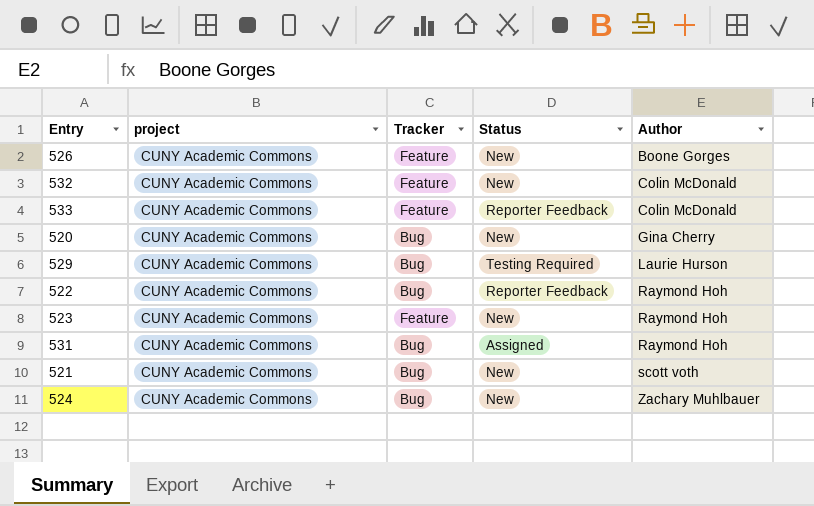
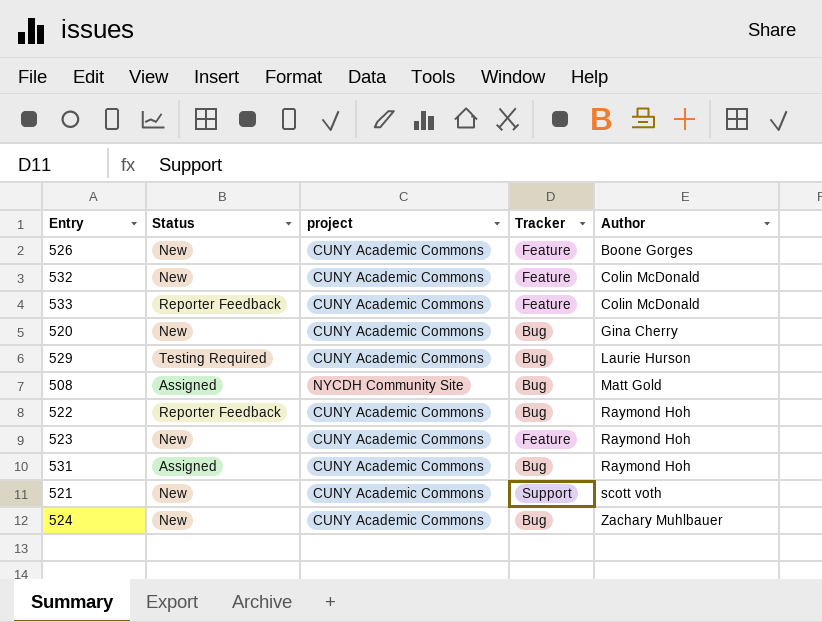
column Status | position: 4 -> 2
row 508: none -> Assigned | NYCDH Community Site | Bug | Matt Gold
521 | Tracker: Bug -> Support

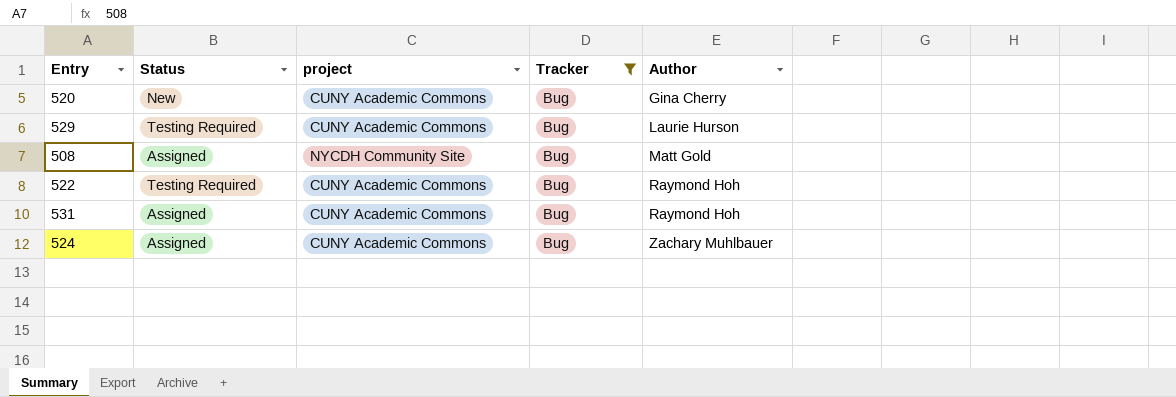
filter: none -> Tracker = Bug
522 | Status: Reporter Feedback -> Testing Required
524 | Status: New -> Assigned

